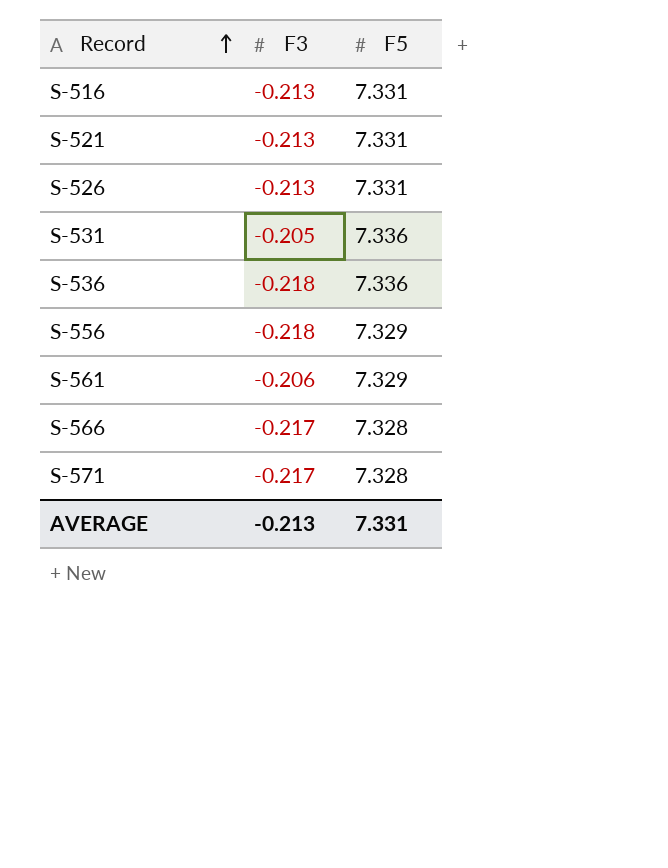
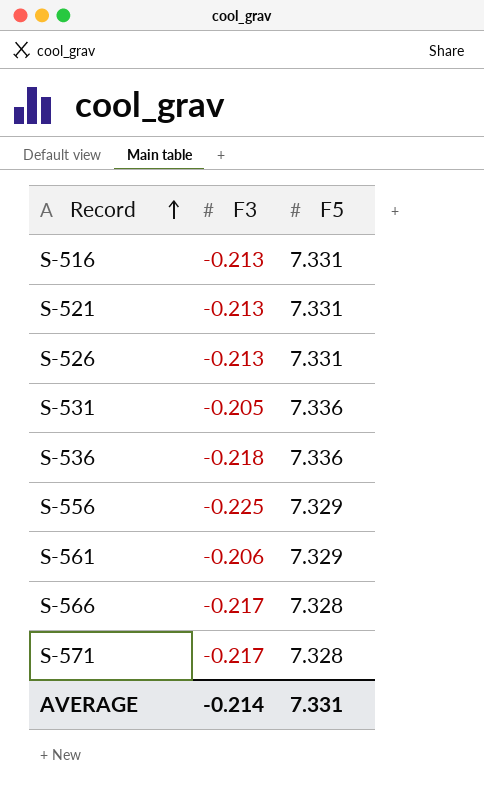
S-556 | F3: -0.218 -> -0.225
AVERAGE | F3: -0.213 -> -0.214

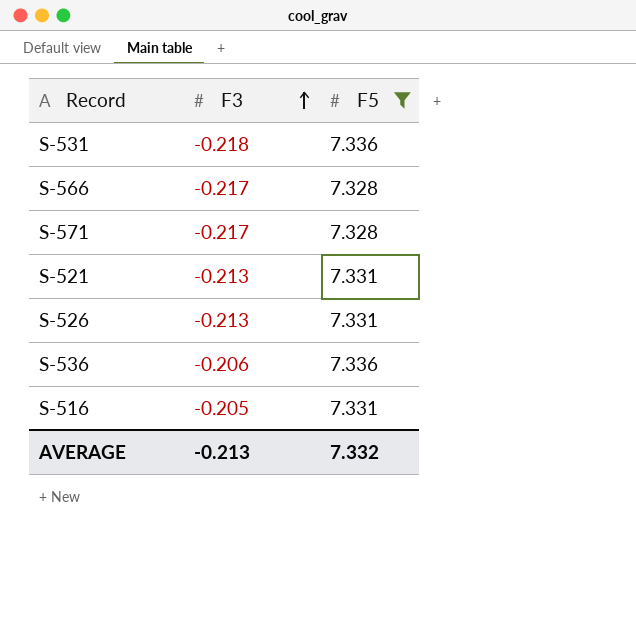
filter: none -> F5 != 7.329
row order: Record ascending -> F3 ascending
S-531 | F3: -0.205 -> -0.218
S-536 | F3: -0.218 -> -0.206
S-516 | F3: -0.213 -> -0.205
AVERAGE | F3: -0.214 -> -0.213
AVERAGE | F5: 7.331 -> 7.332

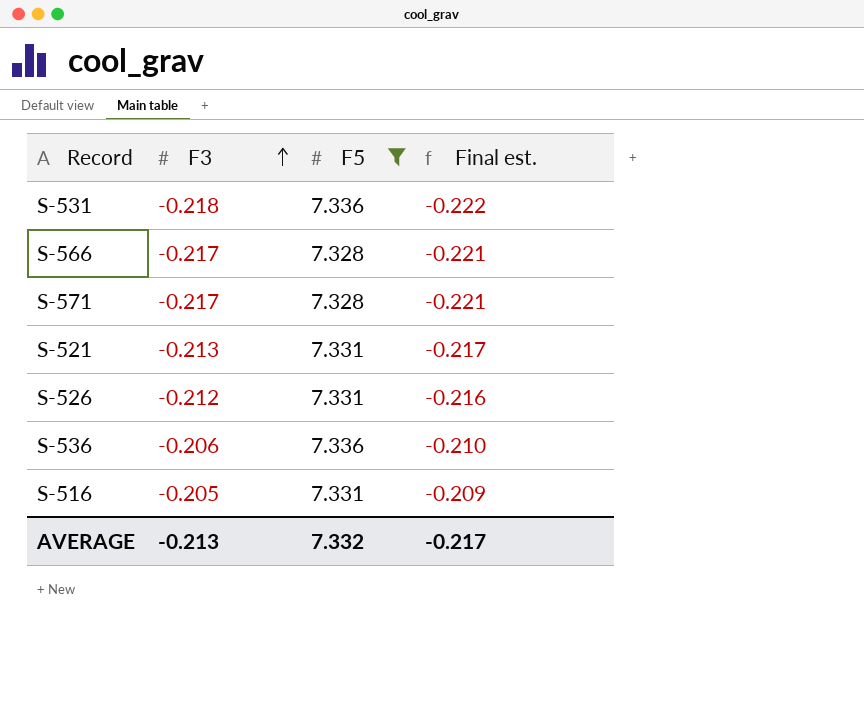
column Final est. | formula: none -> [F3] * 1.02
S-526 | F3: -0.213 -> -0.212

